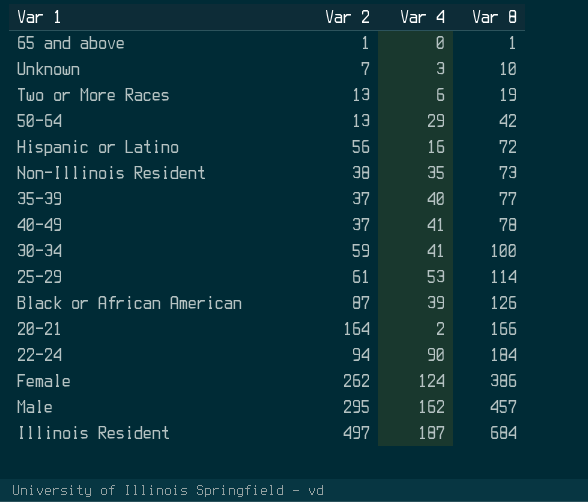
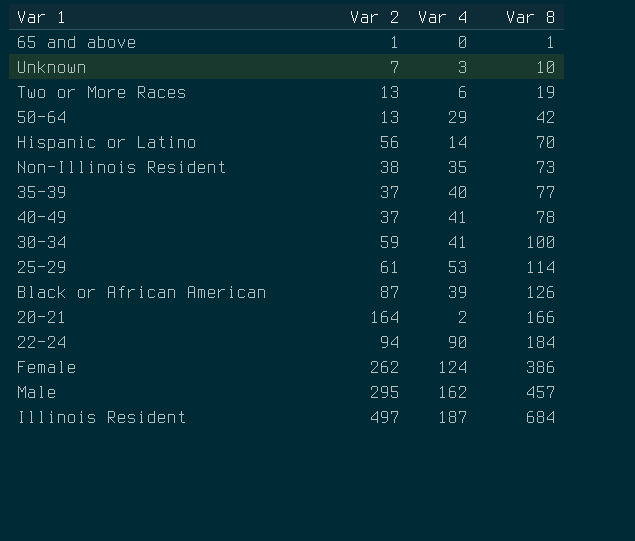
Hispanic or Latino | Var 4: 16 -> 14
Hispanic or Latino | Var 8: 72 -> 70

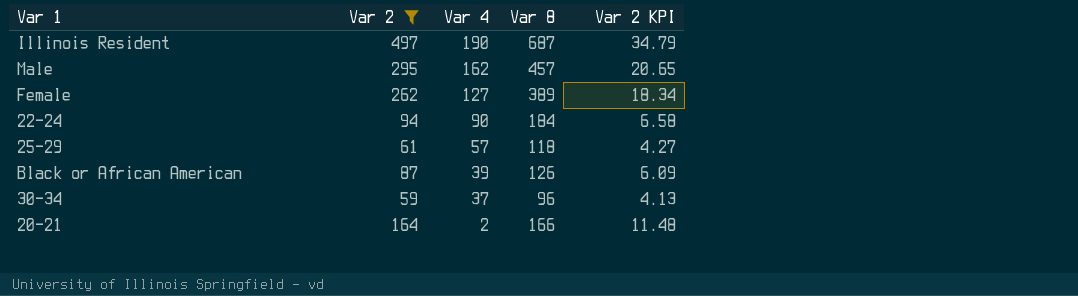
filter: none -> Var 2 >= 59
row order: Var 8 ascending -> Var 4 descending
column Var 2 KPI | formula: none -> [Var 2] * 0.07
Illinois Resident | Var 4: 187 -> 190
Illinois Resident | Var 8: 684 -> 687
Female | Var 4: 124 -> 127
Female | Var 8: 386 -> 389
25-29 | Var 4: 53 -> 57
25-29 | Var 8: 114 -> 118
30-34 | Var 4: 41 -> 37
30-34 | Var 8: 100 -> 96

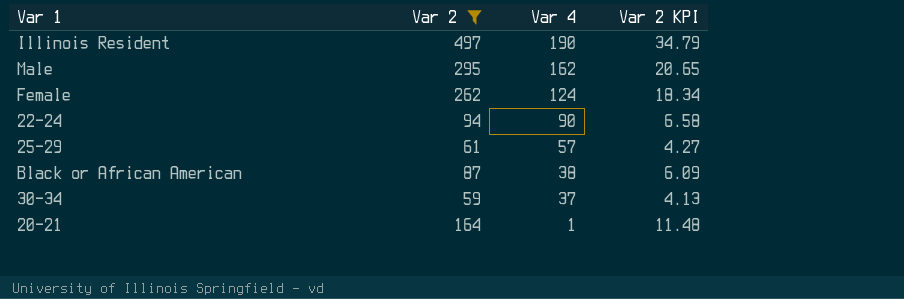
column Var 8 | formula: [Var 2] + [Var 4] -> none
Female | Var 4: 127 -> 124
Black or African American | Var 4: 39 -> 38
20-21 | Var 4: 2 -> 1

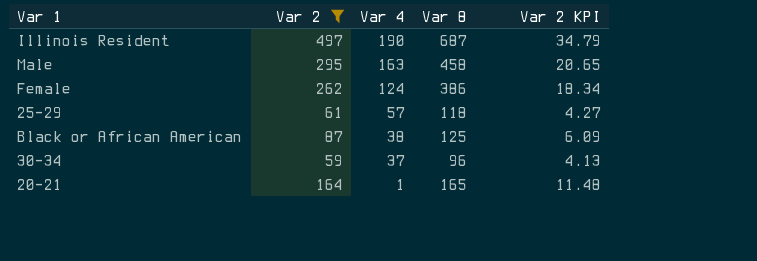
column Var 8 | formula: none -> [Var 2] + [Var 4]
row 22-24: 94 | 90 | 6.58 -> none
Male | Var 4: 162 -> 163

